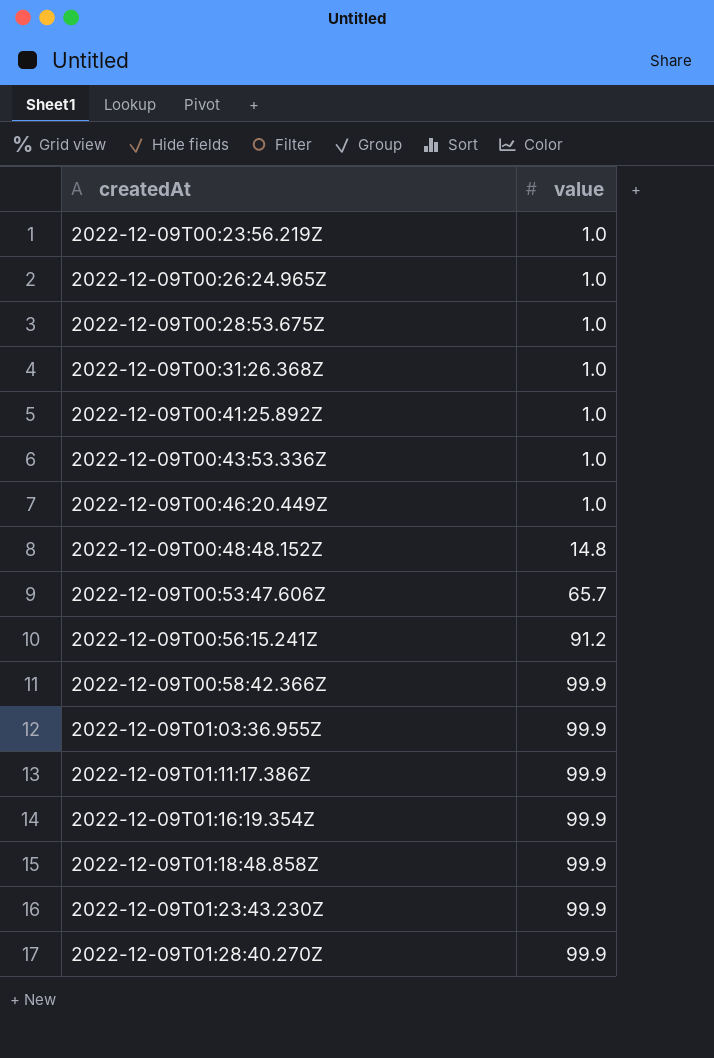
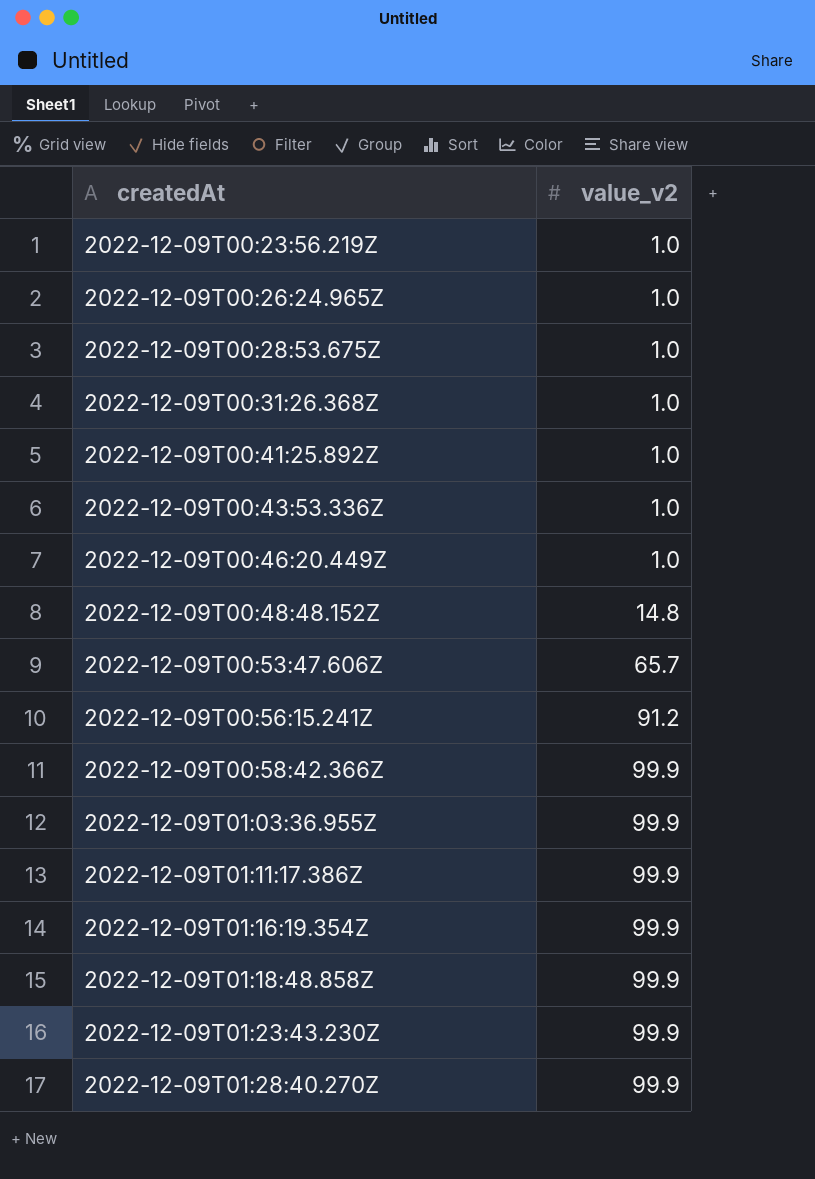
column name: value -> value_v2

